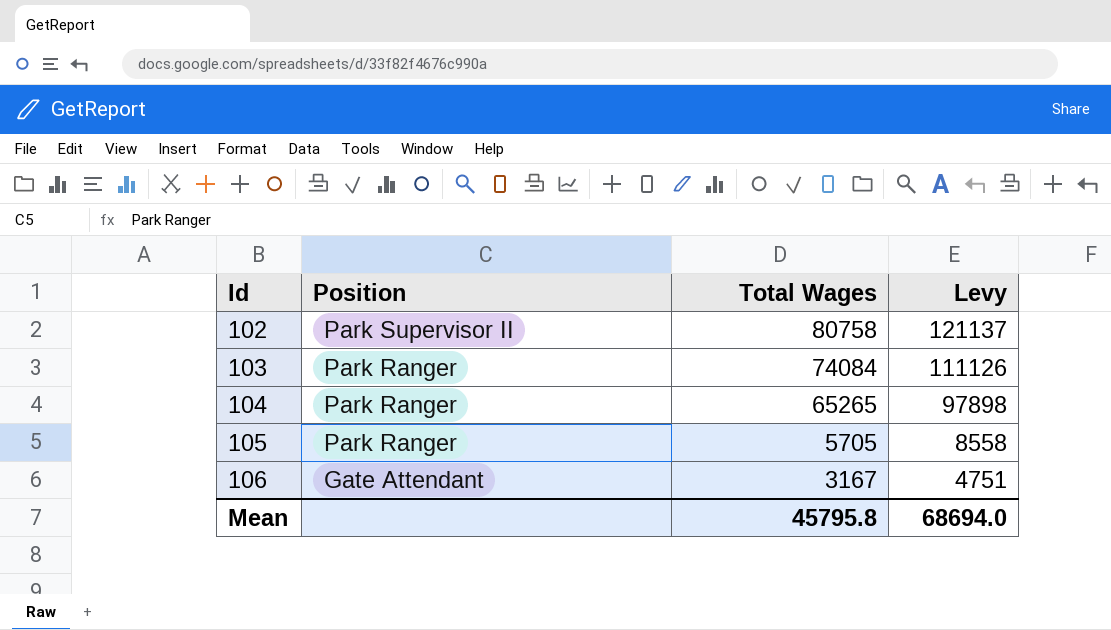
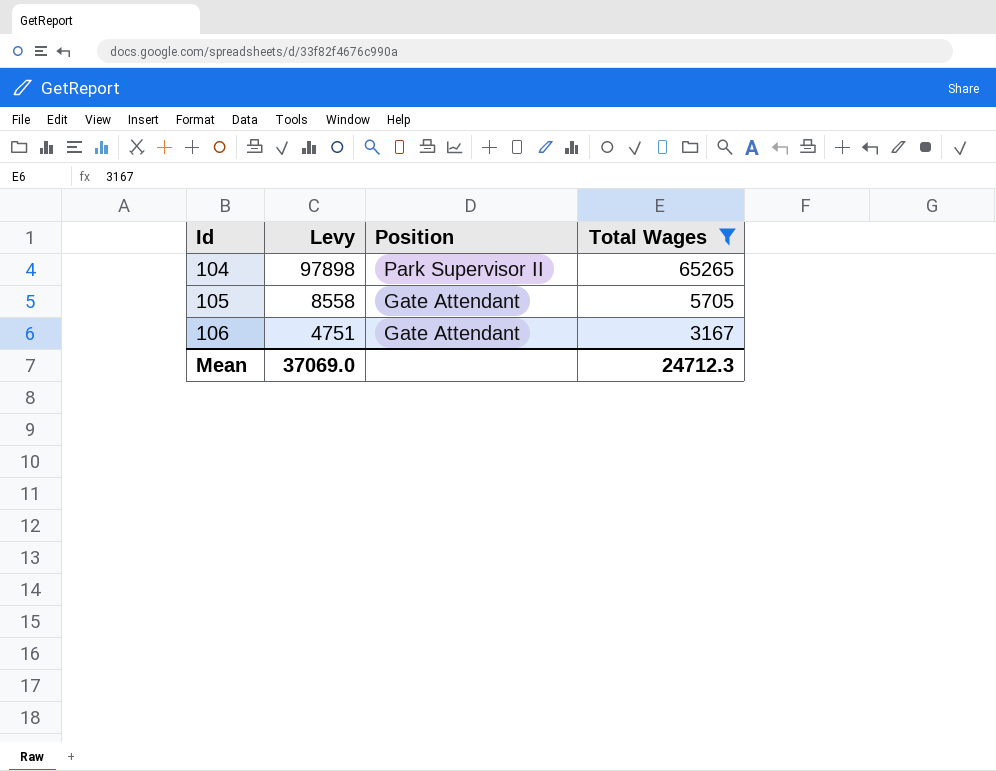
filter: none -> Total Wages <= 65265
column Levy | position: 4 -> 2
104 | Position: Park Ranger -> Park Supervisor II
105 | Position: Park Ranger -> Gate Attendant
Mean | Levy: 68694.0 -> 37069.0
Mean | Total Wages: 45795.8 -> 24712.3

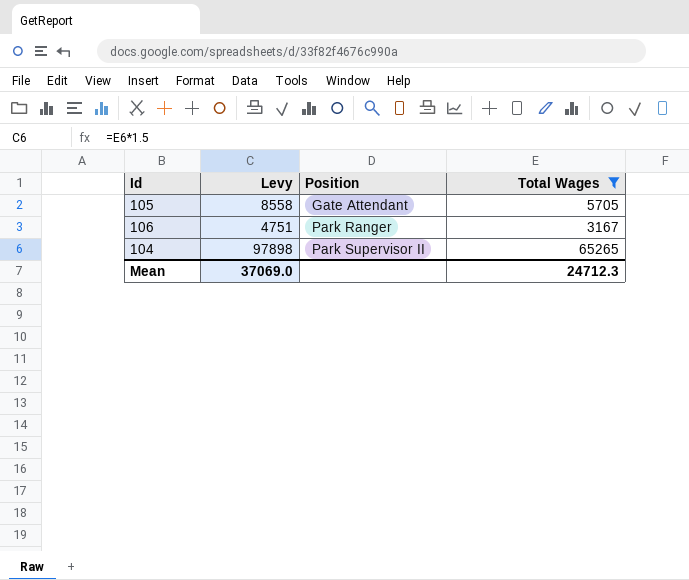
row order: Id ascending -> Position ascending
106 | Position: Gate Attendant -> Park Ranger

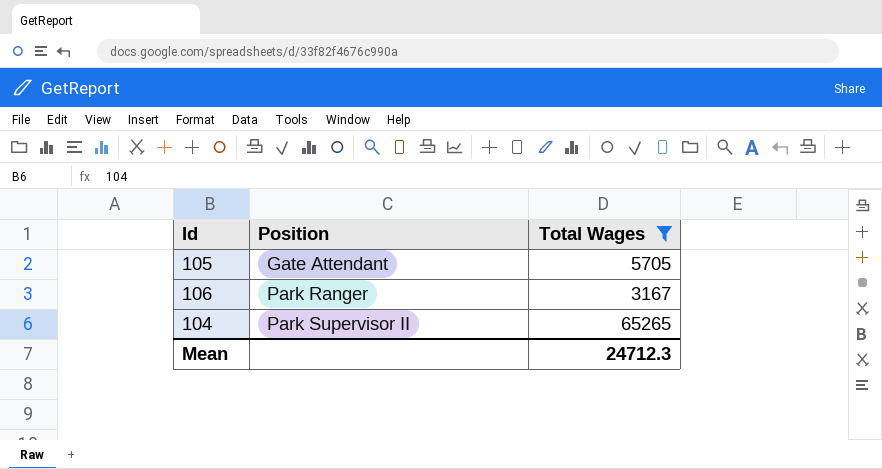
column Levy | formula: [Total Wages] * 1.5 -> none

